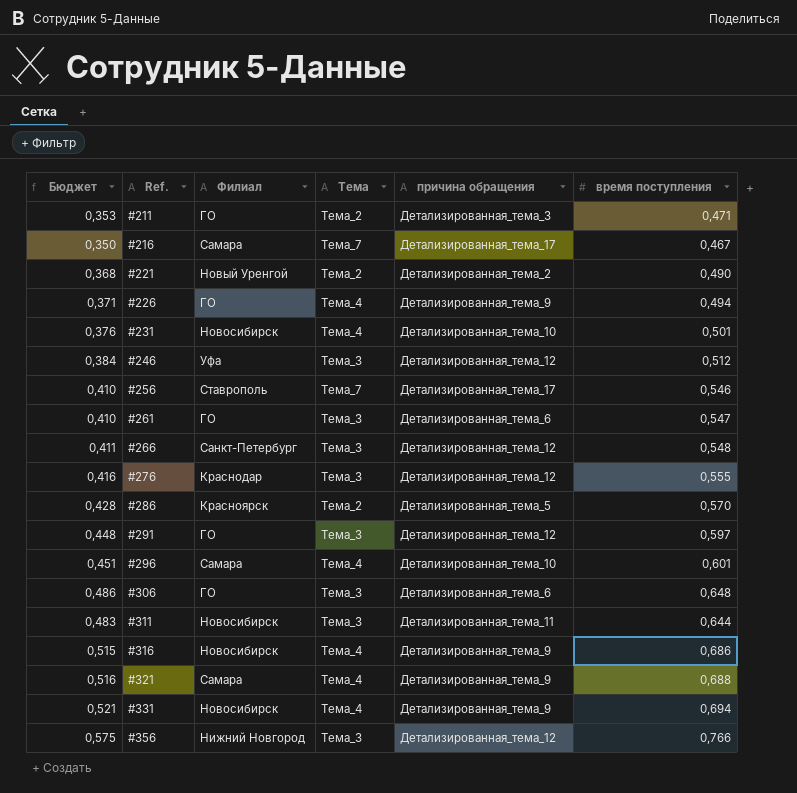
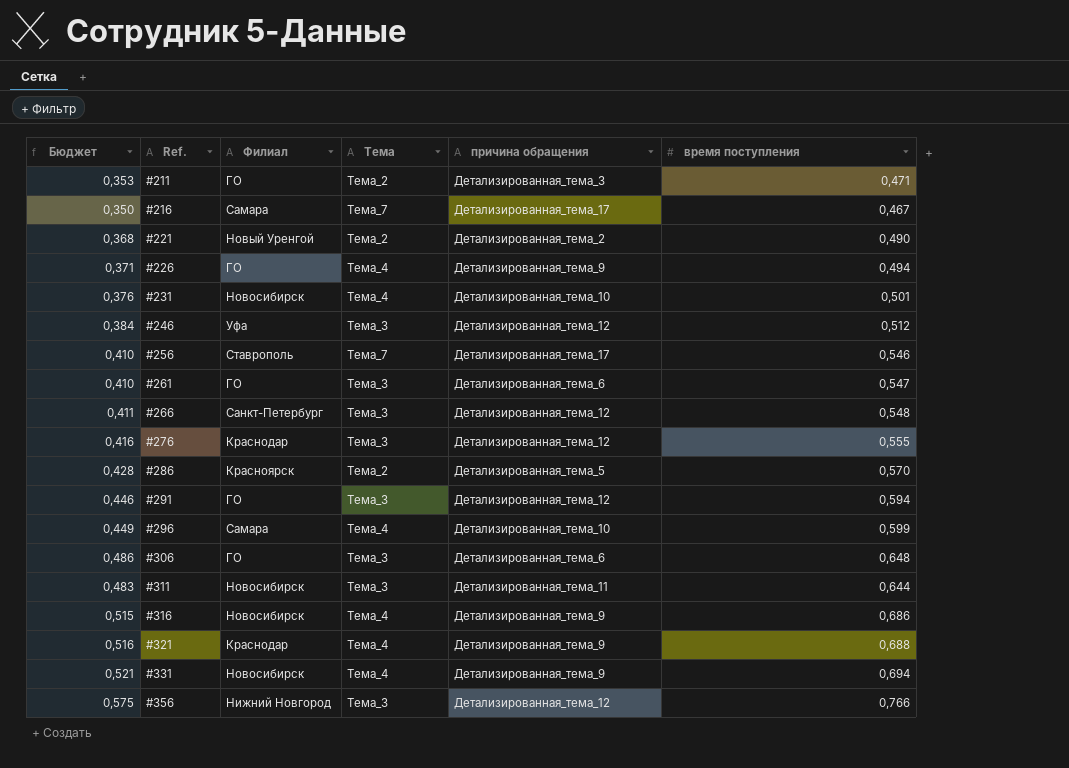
#291 | Бюджет: 0,448 -> 0,446
#291 | время поступления: 0,597 -> 0,594
#296 | Бюджет: 0,451 -> 0,449
#296 | время поступления: 0,601 -> 0,599
#321 | Филиал: Самара -> Краснодар

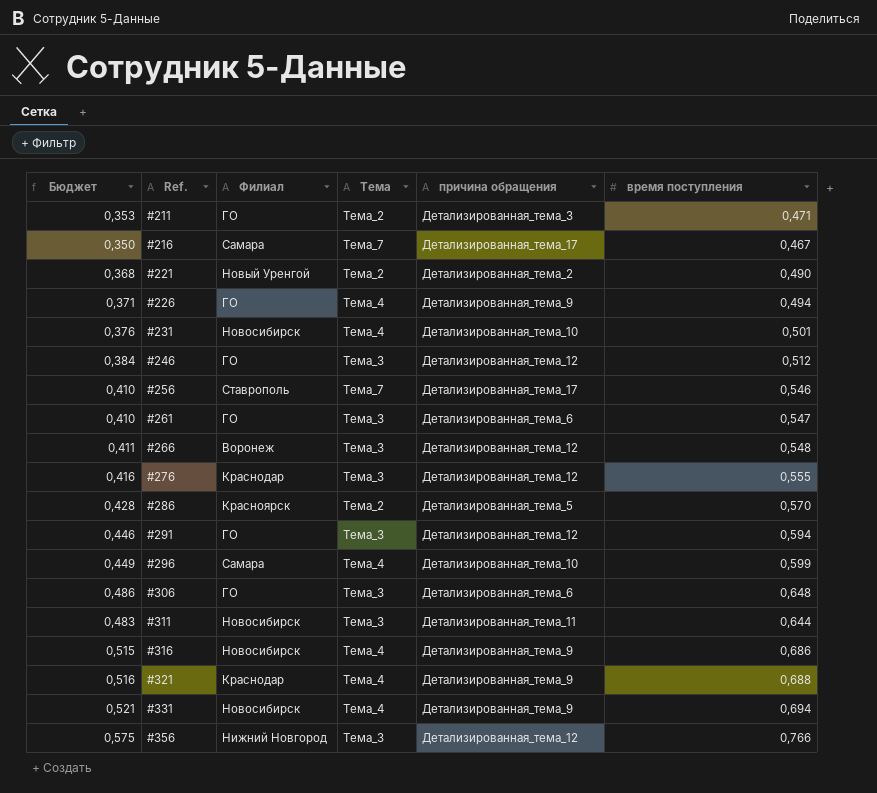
#246 | Филиал: Уфа -> ГО
#266 | Филиал: Санкт-Петербург -> Воронеж

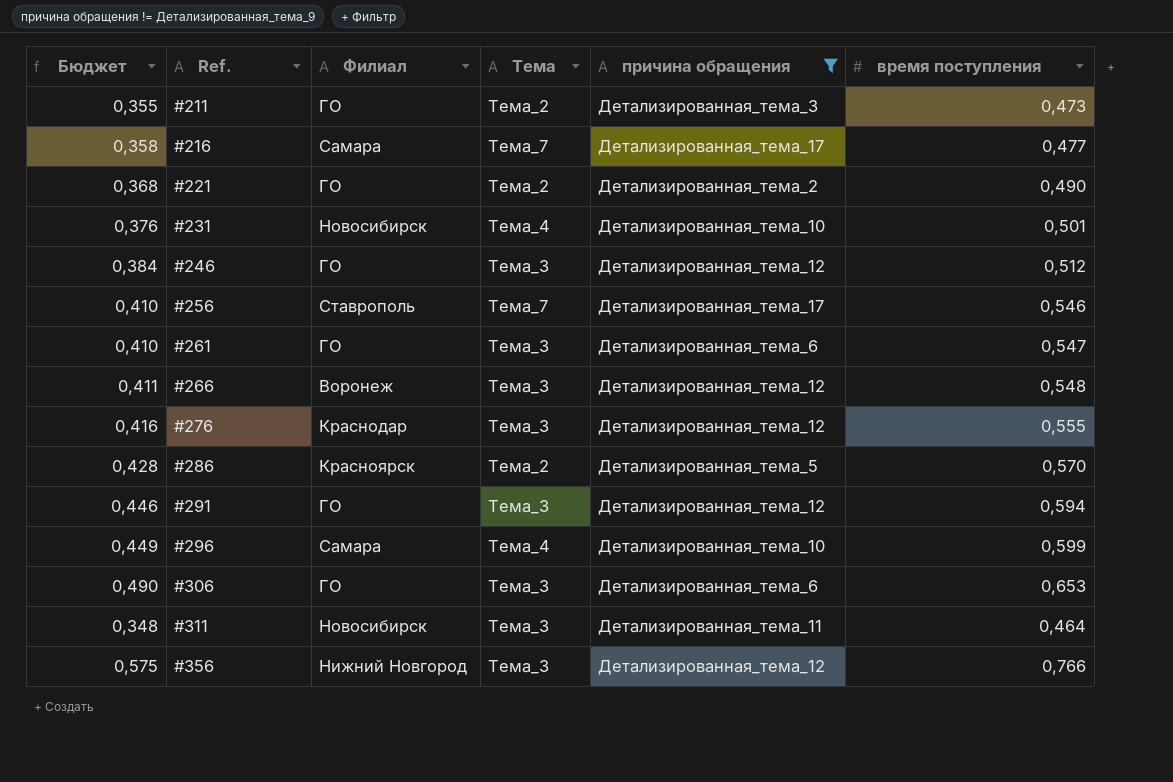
filter: none -> причина обращения != Детализированная_тема_9
#211 | Бюджет: 0,353 -> 0,355
#211 | время поступления: 0,471 -> 0,473
#216 | Бюджет: 0,350 -> 0,358
#216 | время поступления: 0,467 -> 0,477
#221 | Филиал: Новый Уренгой -> ГО
#306 | Бюджет: 0,486 -> 0,490
#306 | время поступления: 0,648 -> 0,653
#311 | Бюджет: 0,483 -> 0,348
#311 | время поступления: 0,644 -> 0,464

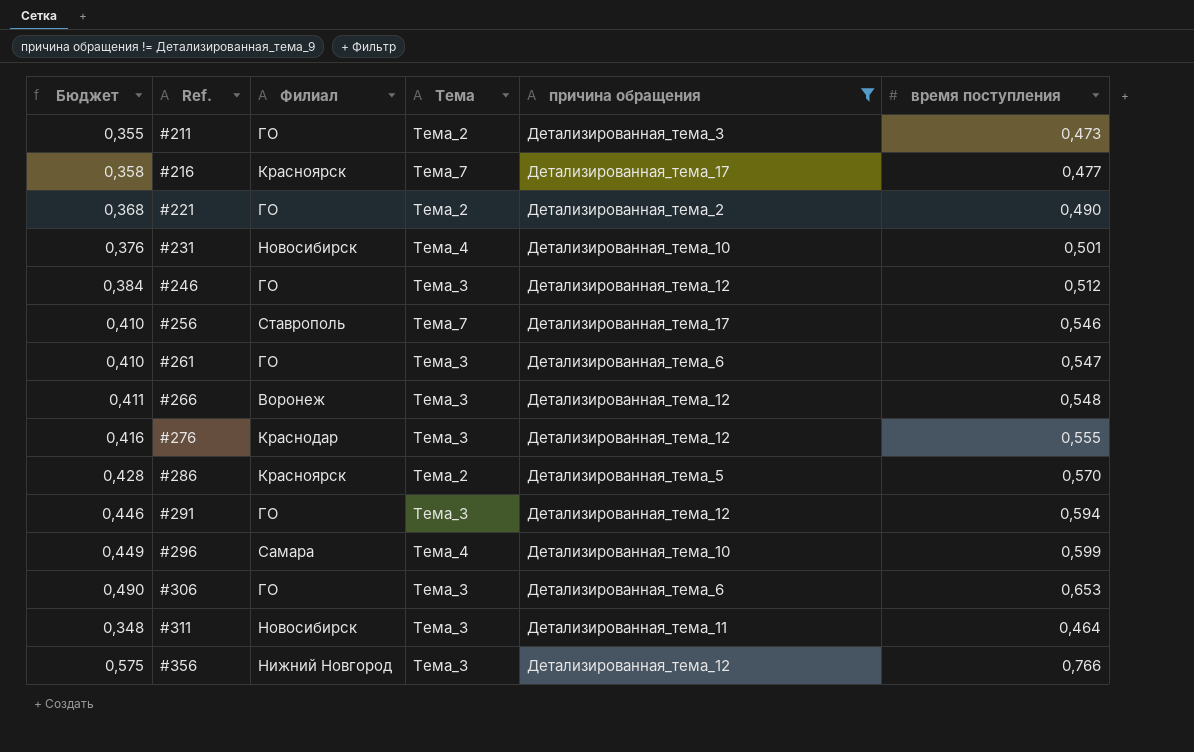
#216 | Филиал: Самара -> Красноярск

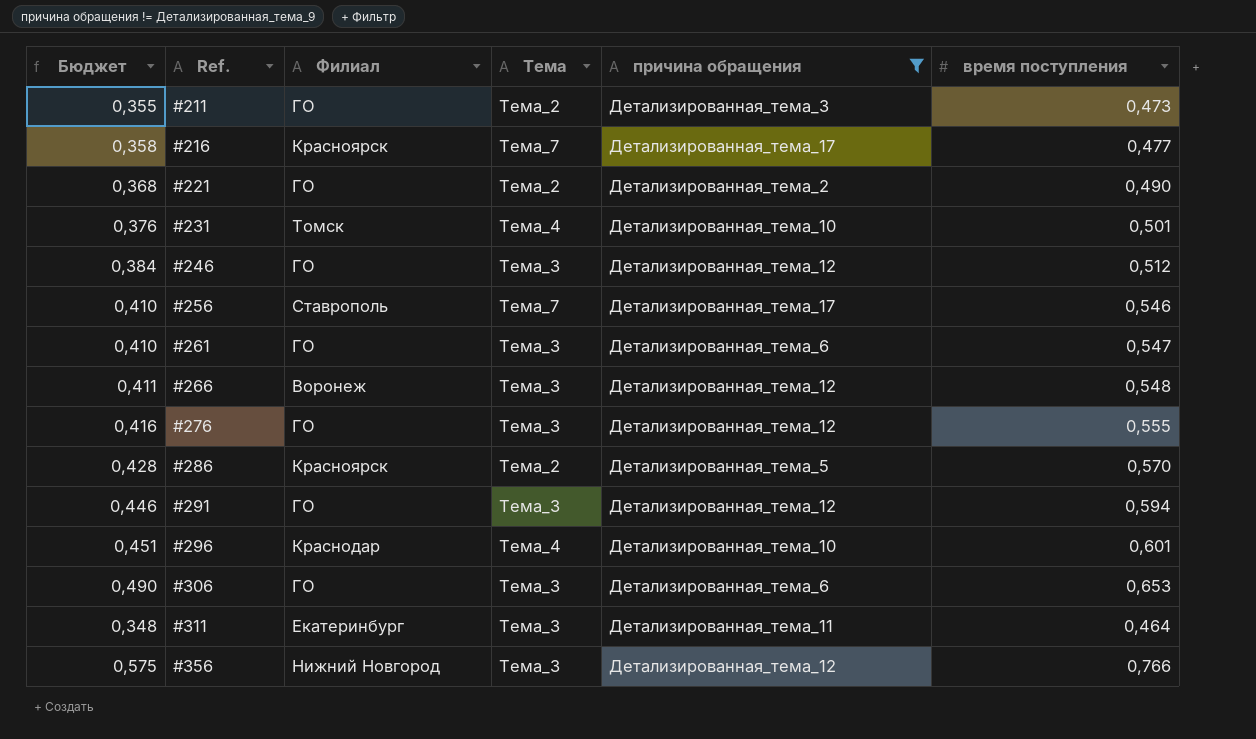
#231 | Филиал: Новосибирск -> Томск
#276 | Филиал: Краснодар -> ГО
#296 | Бюджет: 0,449 -> 0,451
#296 | Филиал: Самара -> Краснодар
#296 | время поступления: 0,599 -> 0,601
#311 | Филиал: Новосибирск -> Екатеринбург

